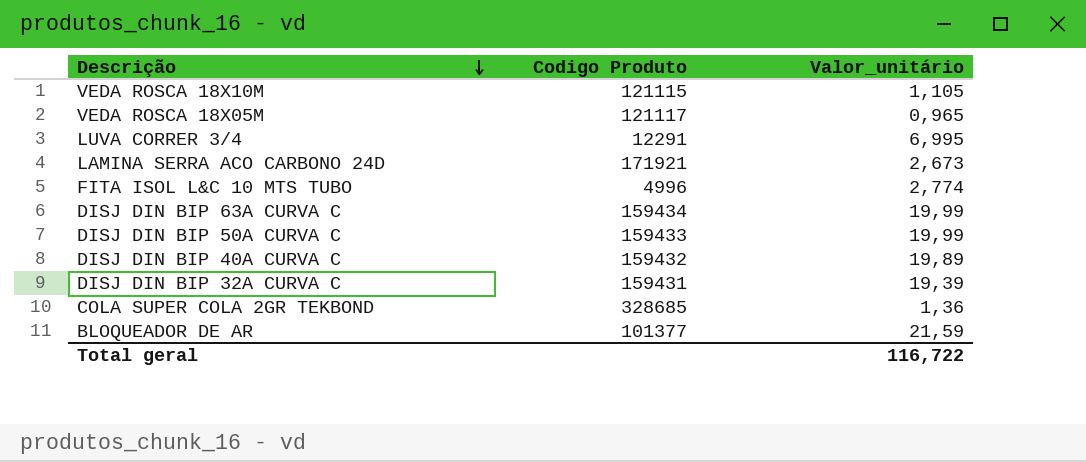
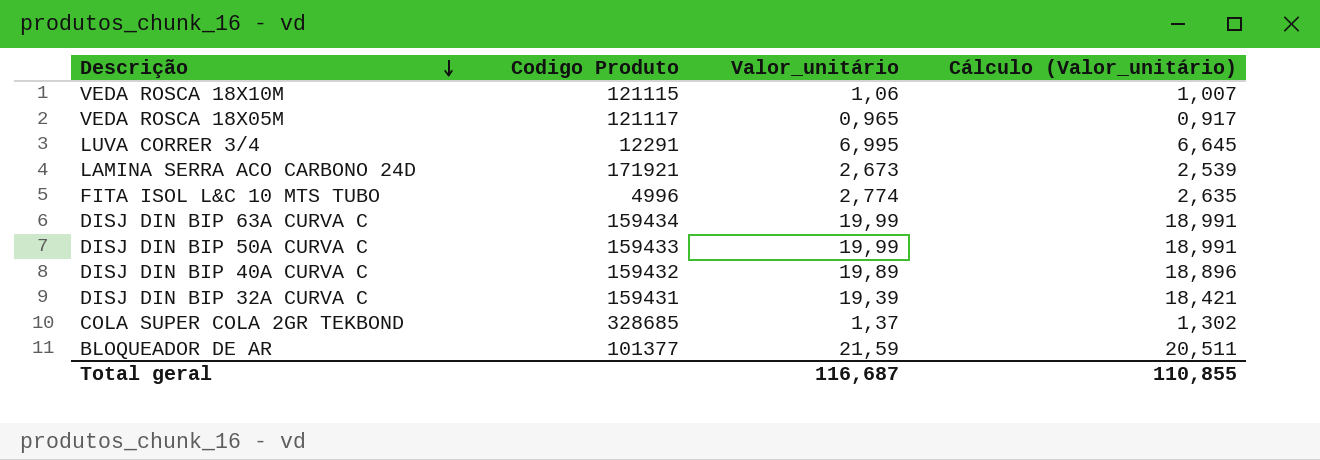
column Cálculo (Valor_unitário) | formula: none -> [Valor_unitário] * 0,95
VEDA ROSCA 18X10M | Valor_unitário: 1,105 -> 1,06
COLA SUPER COLA 2GR TEKBOND | Valor_unitário: 1,36 -> 1,37
Total geral | Valor_unitário: 116,722 -> 116,687

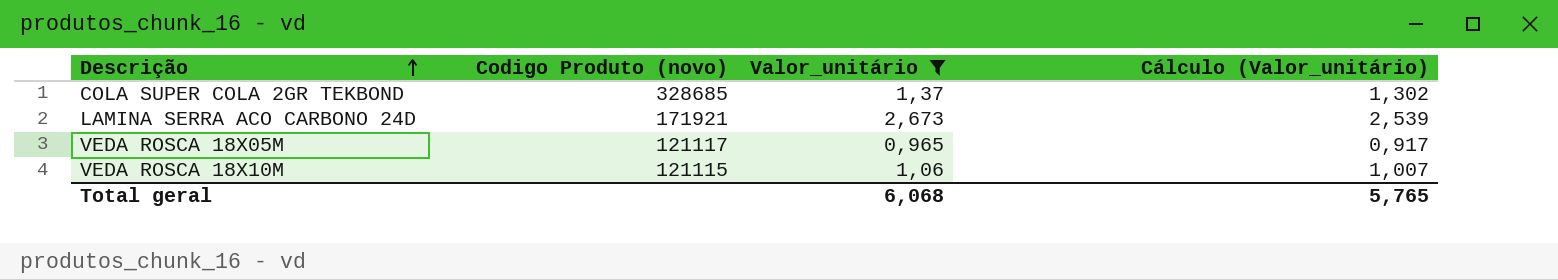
filter: none -> Valor_unitário <= 2,673
row order: Descrição descending -> Descrição ascending
column name: Codigo Produto -> Codigo Produto (novo)
Total geral | Valor_unitário: 116,687 -> 6,068
Total geral | Cálculo (Valor_unitário): 110,855 -> 5,765

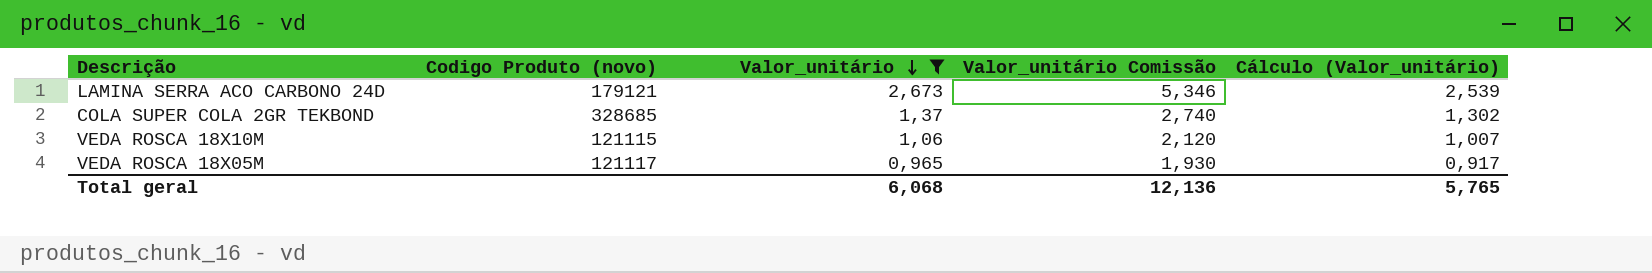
row order: Descrição ascending -> Valor_unitário descending
column Valor_unitário Comissão | formula: none -> [Valor_unitário] * 2
LAMINA SERRA ACO CARBONO 24D | Codigo Produto (novo): 171921 -> 179121

